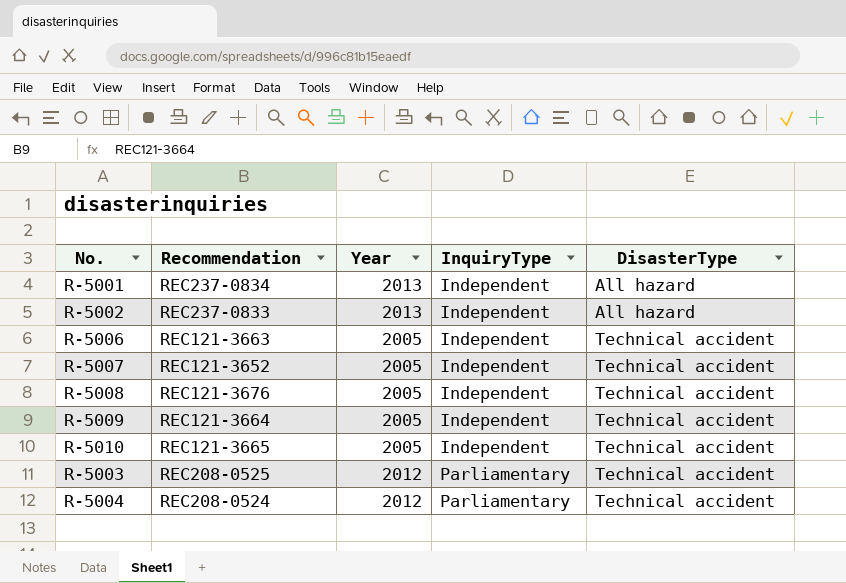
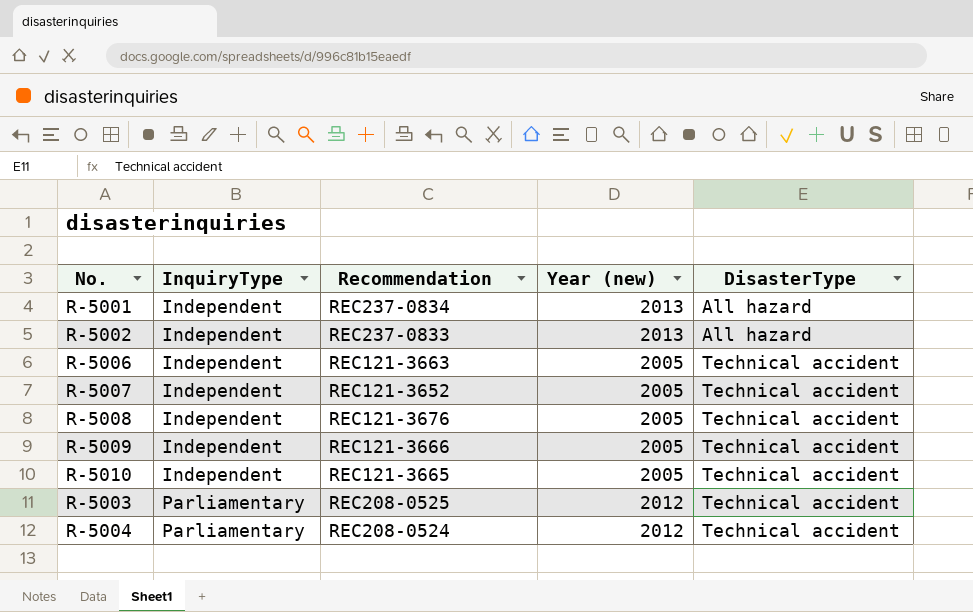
column InquiryType | position: 4 -> 2
column name: Year -> Year (new)
R-5009 | Recommendation: REC121-3664 -> REC121-3666

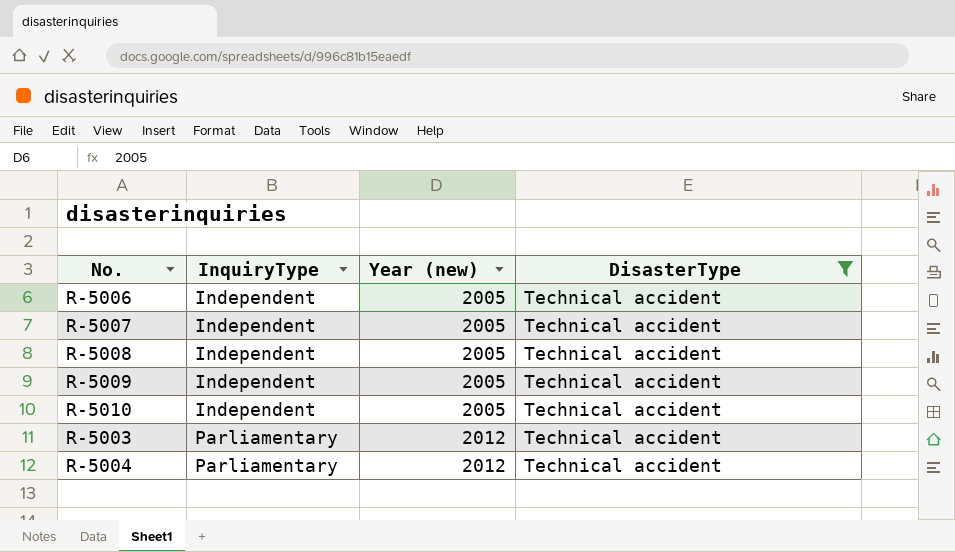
filter: none -> DisasterType = Technical accident
column Recommendation | position: 3 -> none

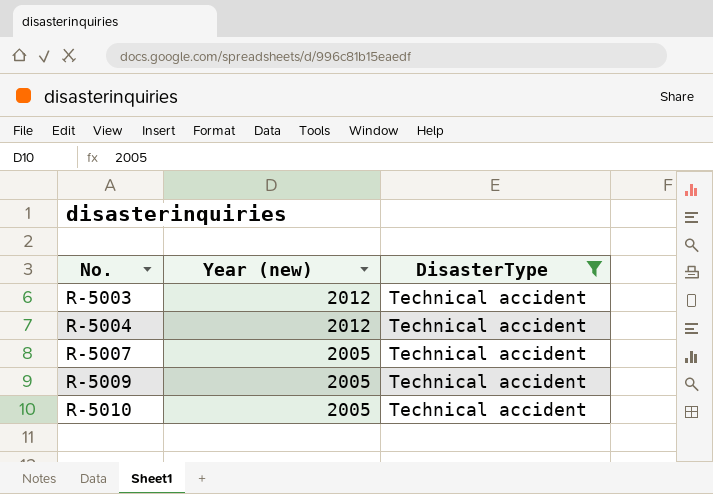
row order: InquiryType ascending -> No. ascending
column InquiryType | position: 2 -> none
row R-5006: Independent | 2005 | Technical accident -> none
row R-5008: Independent | 2005 | Technical accident -> none

